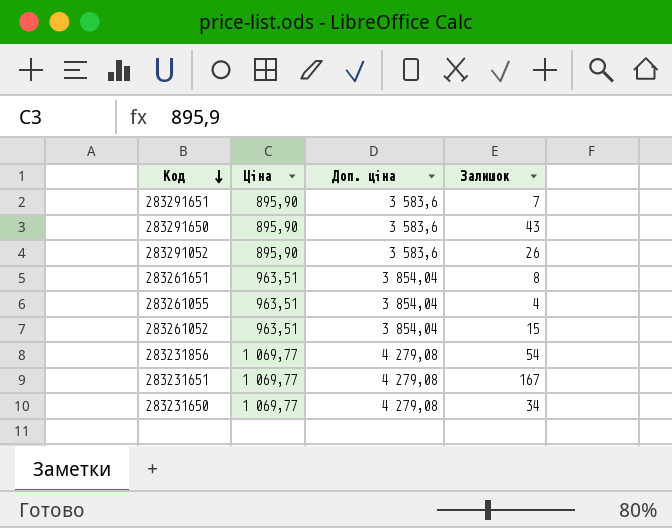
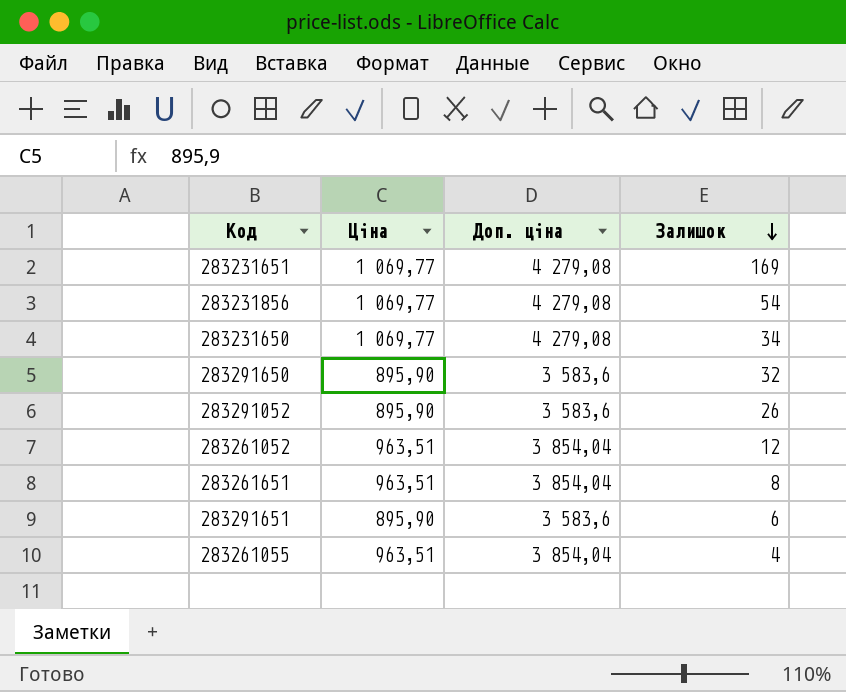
row order: Код descending -> Залишок descending
283231651 | Залишок: 167 -> 169
283291650 | Залишок: 43 -> 32
283261052 | Залишок: 15 -> 12
283291651 | Залишок: 7 -> 6

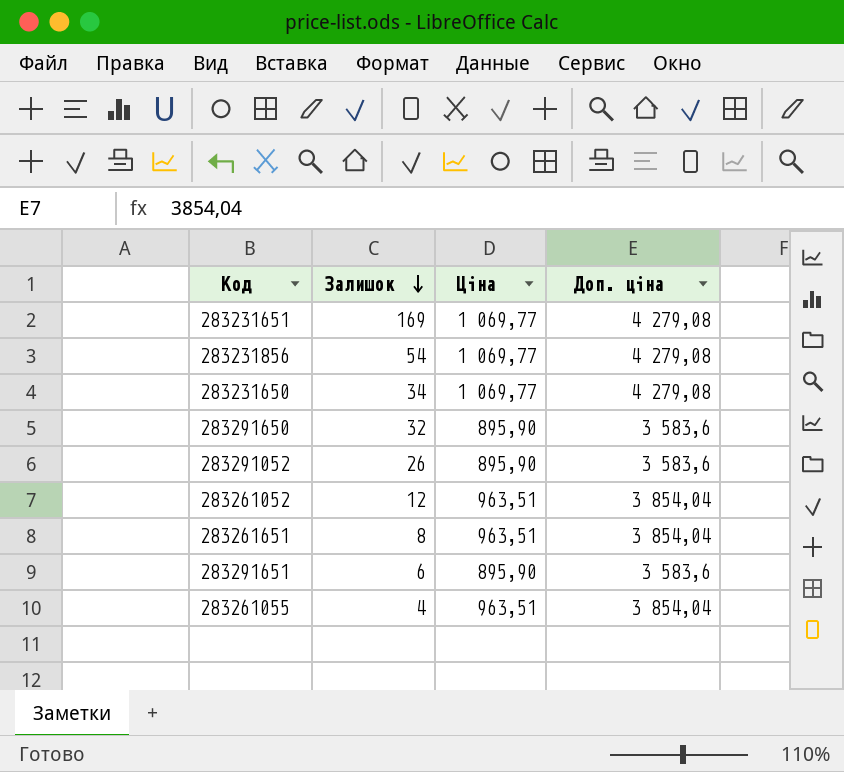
column Залишок | position: 4 -> 2

